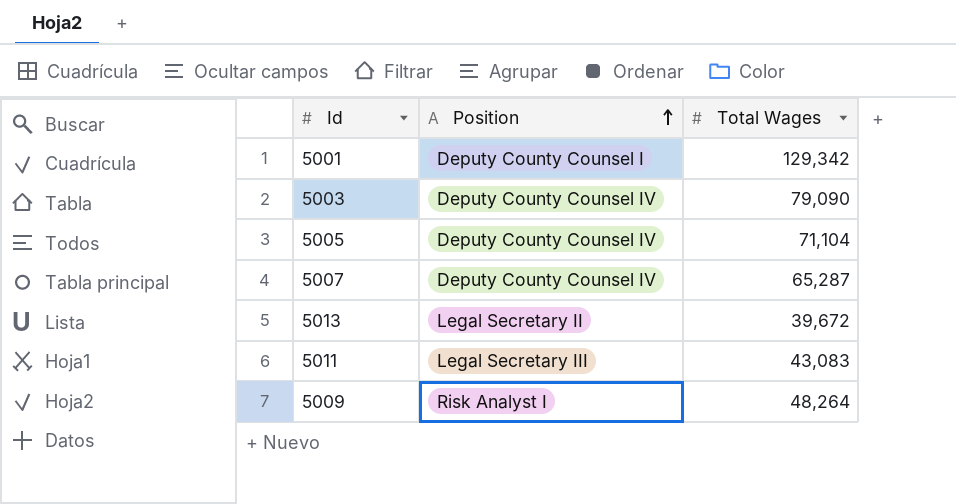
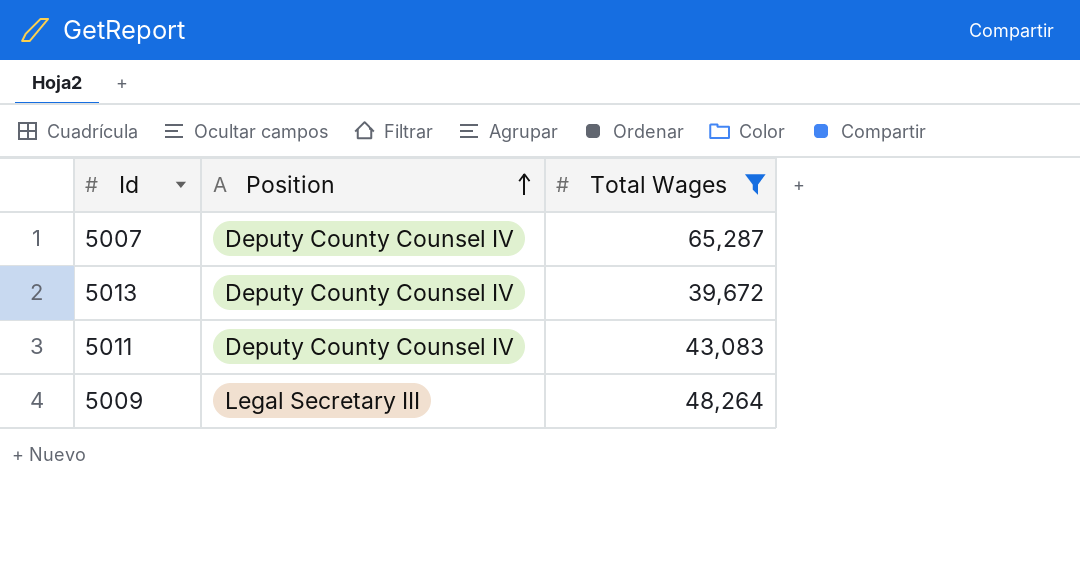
filter: none -> Total Wages <= 65,287
5013 | Position: Legal Secretary II -> Deputy County Counsel IV
5011 | Position: Legal Secretary III -> Deputy County Counsel IV
5009 | Position: Risk Analyst I -> Legal Secretary III

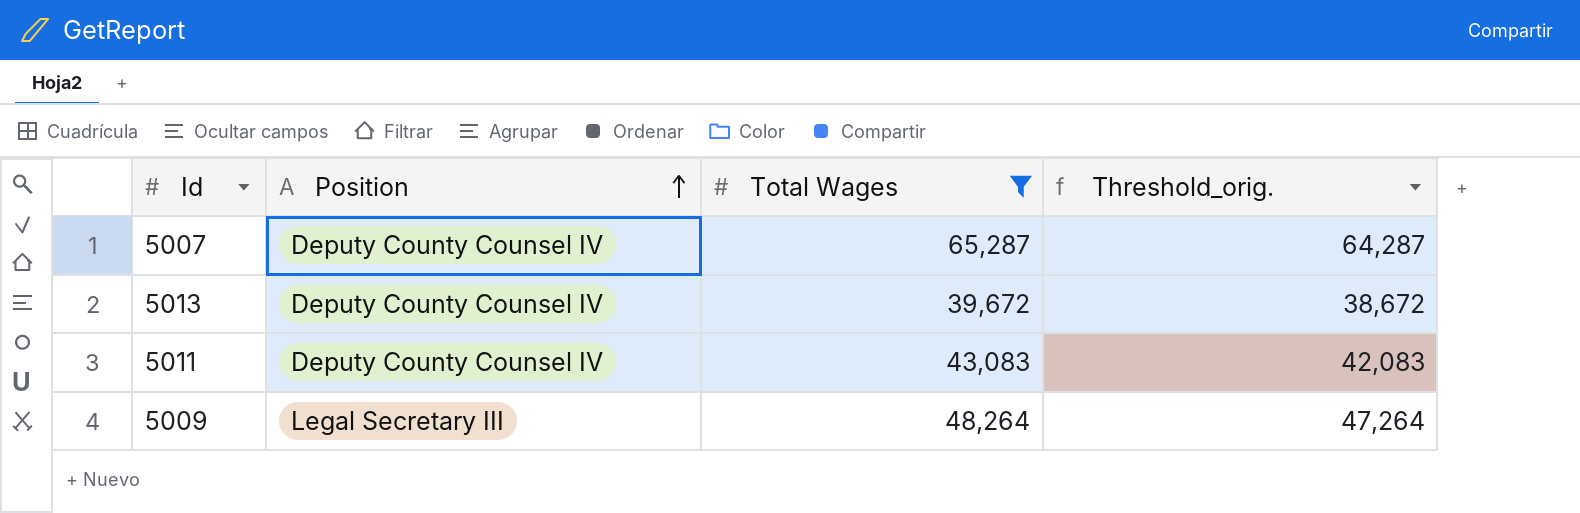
column Threshold_orig. | formula: none -> [Total Wages] - 1000

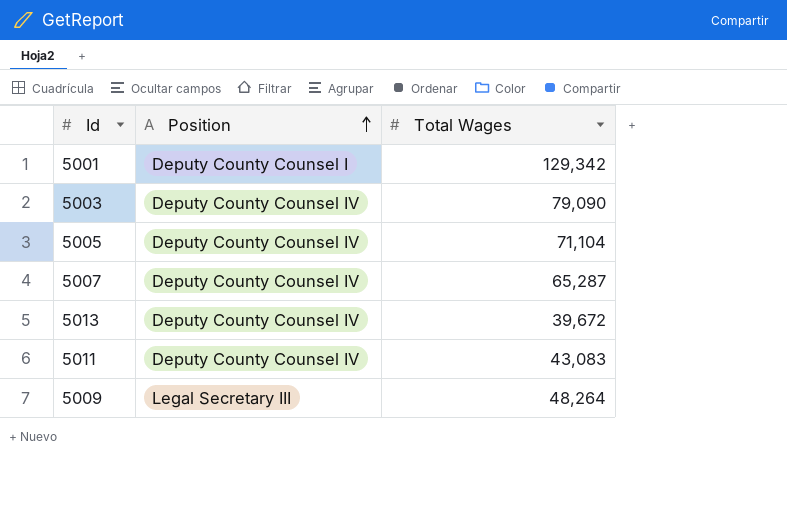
filter: Total Wages <= 65,287 -> none
column Threshold_orig. | formula: [Total Wages] - 1000 -> none

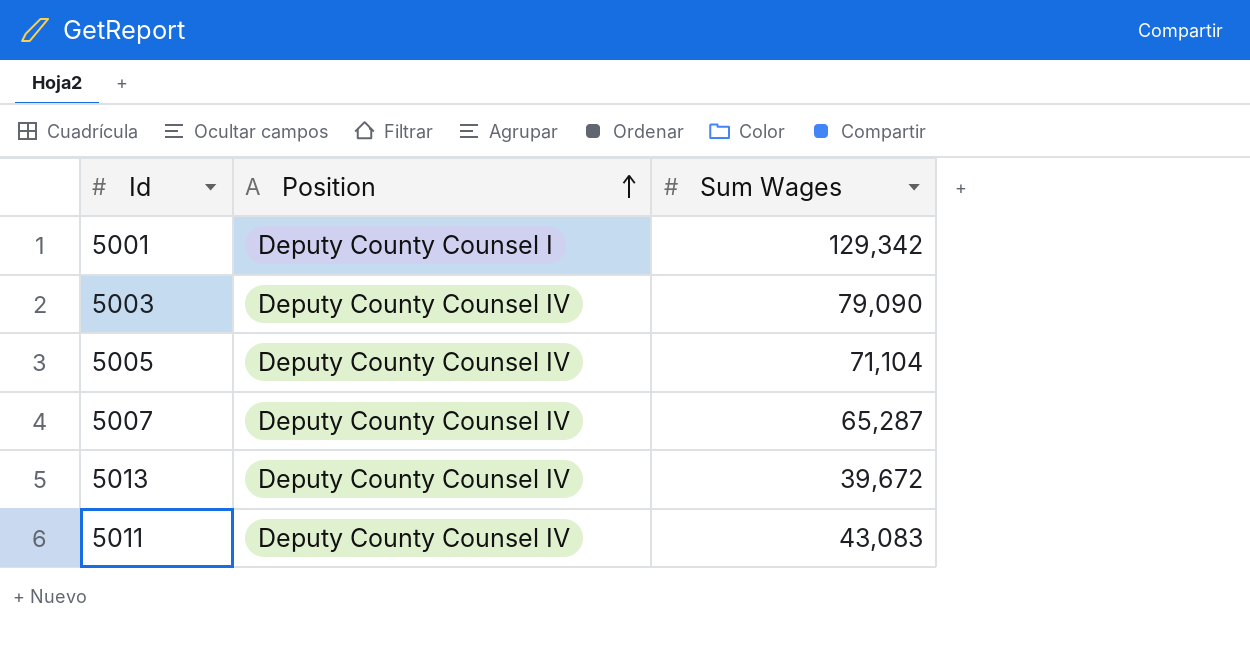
column name: Total Wages -> Sum Wages
row 5009: Legal Secretary III | 48,264 -> none

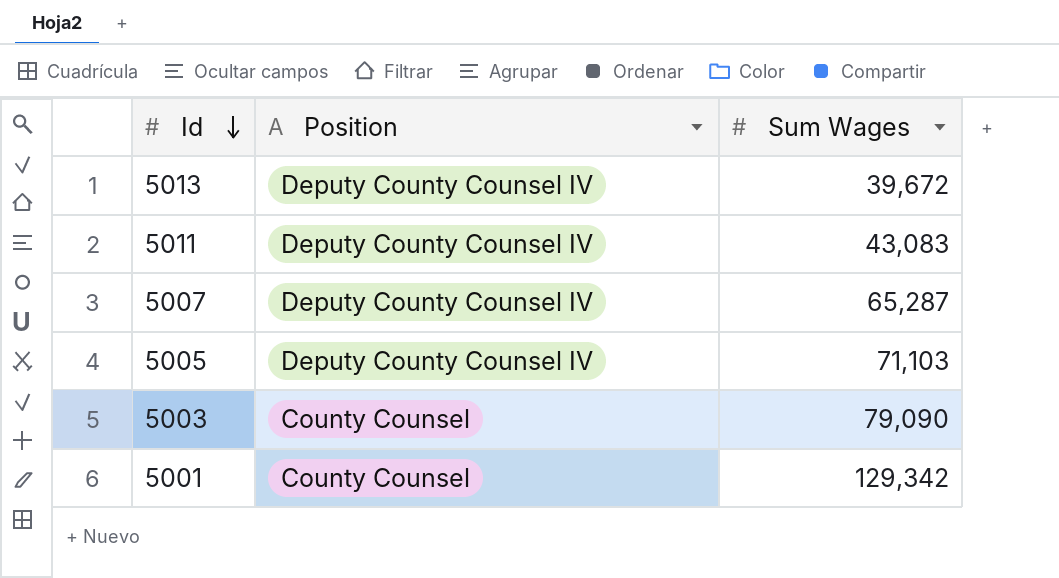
row order: Position ascending -> Id descending
5005 | Sum Wages: 71,104 -> 71,103
5003 | Position: Deputy County Counsel IV -> County Counsel
5001 | Position: Deputy County Counsel I -> County Counsel

